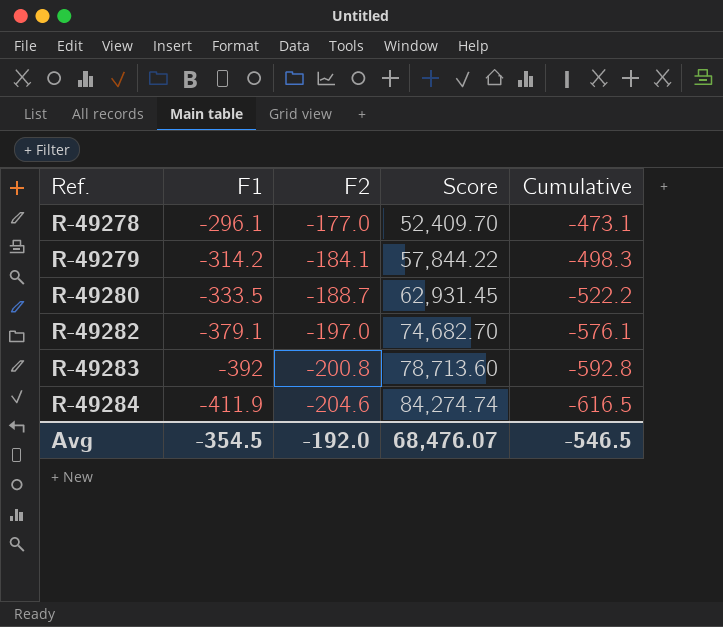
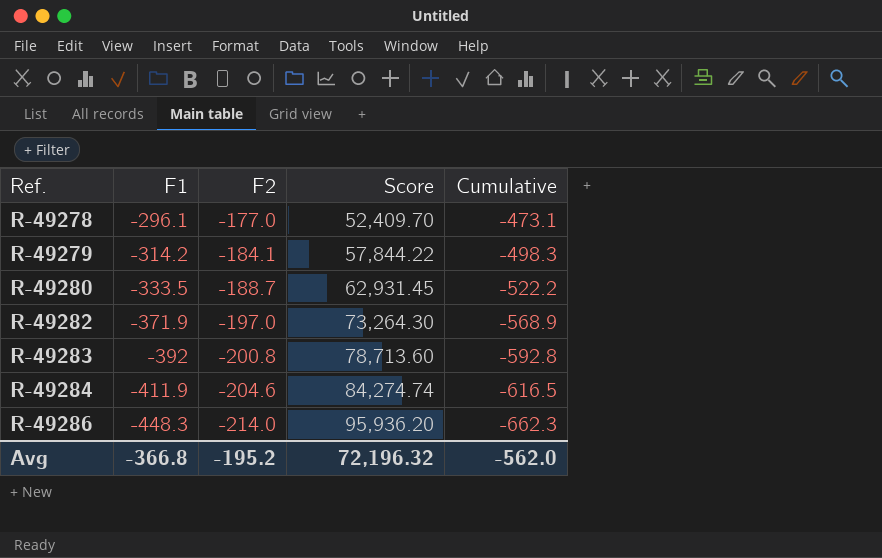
R-49282 | F1: -379.1 -> -371.9
R-49282 | Score: 74,682.70 -> 73,264.30
R-49282 | Cumulative: -576.1 -> -568.9
row R-49286: none -> -448.3 | -214.0 | 95,936.20 | -662.3
Avg | F1: -354.5 -> -366.8
Avg | F2: -192.0 -> -195.2
Avg | Score: 68,476.07 -> 72,196.32
Avg | Cumulative: -546.5 -> -562.0

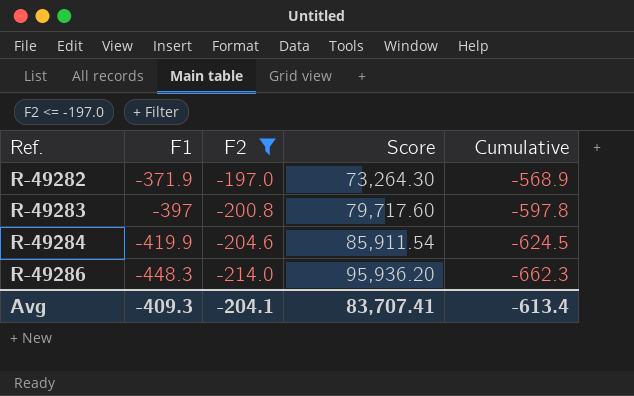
filter: none -> F2 <= -197.0
R-49283 | F1: -392 -> -397
R-49283 | Score: 78,713.60 -> 79,717.60
R-49283 | Cumulative: -592.8 -> -597.8
R-49284 | F1: -411.9 -> -419.9
R-49284 | Score: 84,274.74 -> 85,911.54
R-49284 | Cumulative: -616.5 -> -624.5
Avg | F1: -366.8 -> -409.3
Avg | F2: -195.2 -> -204.1
Avg | Score: 72,196.32 -> 83,707.41
Avg | Cumulative: -562.0 -> -613.4

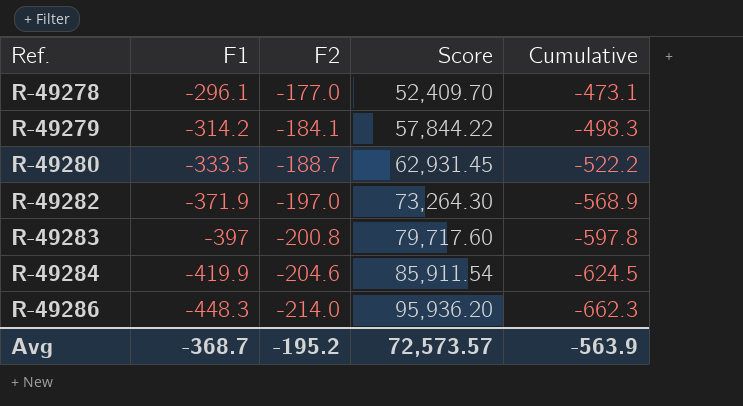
filter: F2 <= -197.0 -> none
Avg | F1: -409.3 -> -368.7
Avg | F2: -204.1 -> -195.2
Avg | Score: 83,707.41 -> 72,573.57
Avg | Cumulative: -613.4 -> -563.9

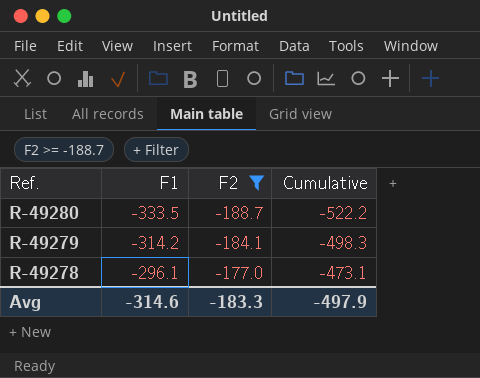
filter: none -> F2 >= -188.7
row order: Ref. ascending -> Ref. descending
column Score | formula: [F1] * [F2] -> none
Avg | F1: -368.7 -> -314.6
Avg | F2: -195.2 -> -183.3
Avg | Cumulative: -563.9 -> -497.9

